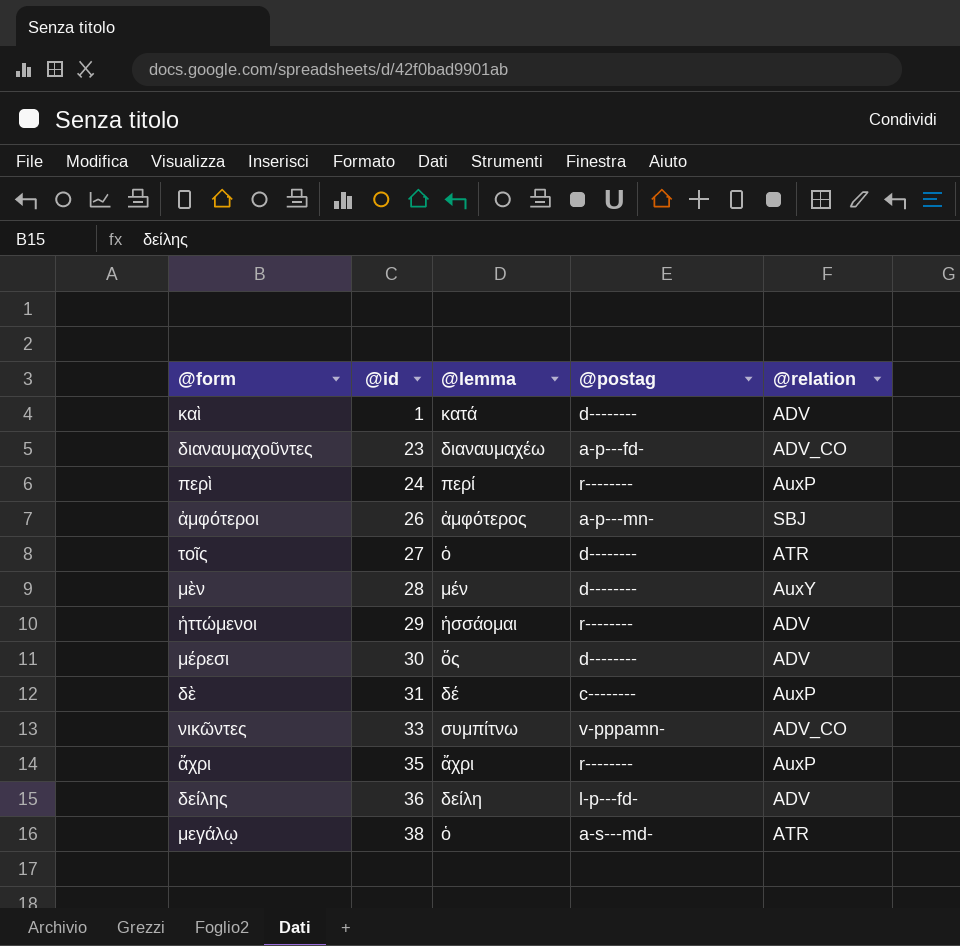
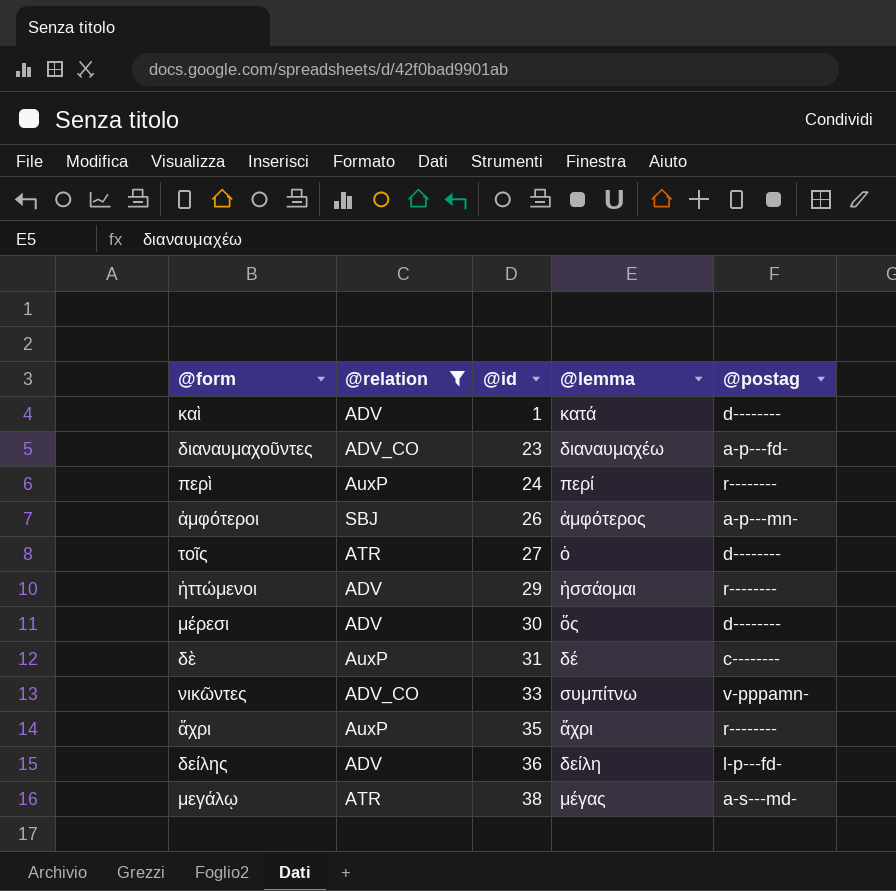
filter: none -> @relation != AuxY
column @relation | position: 5 -> 2
μεγάλῳ | @lemma: ὁ -> μέγας

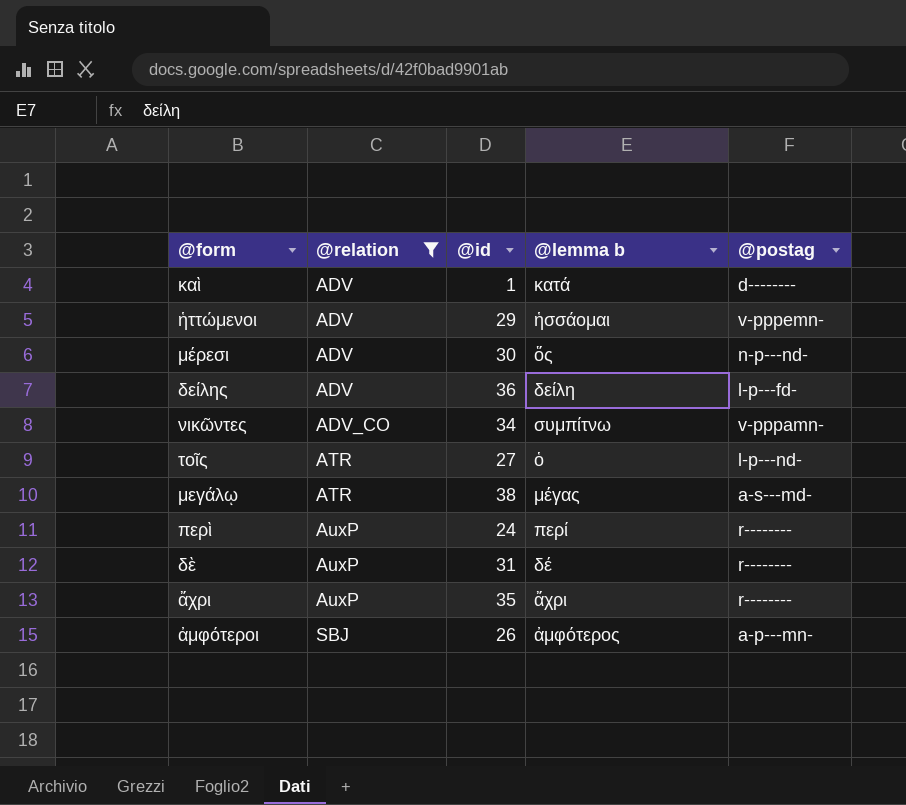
row order: @id ascending -> @relation ascending
column name: @lemma -> @lemma b
row διαναυμαχοῦντες: ADV_CO | 23 | διαναυμαχέω | a-p---fd- -> none
ἡττώμενοι | @postag: r-------- -> v-pppemn-
μέρεσι | @postag: d-------- -> n-p---nd-
νικῶντες | @id: 33 -> 34
τοῖς | @postag: d-------- -> l-p---nd-
δὲ | @postag: c-------- -> r--------

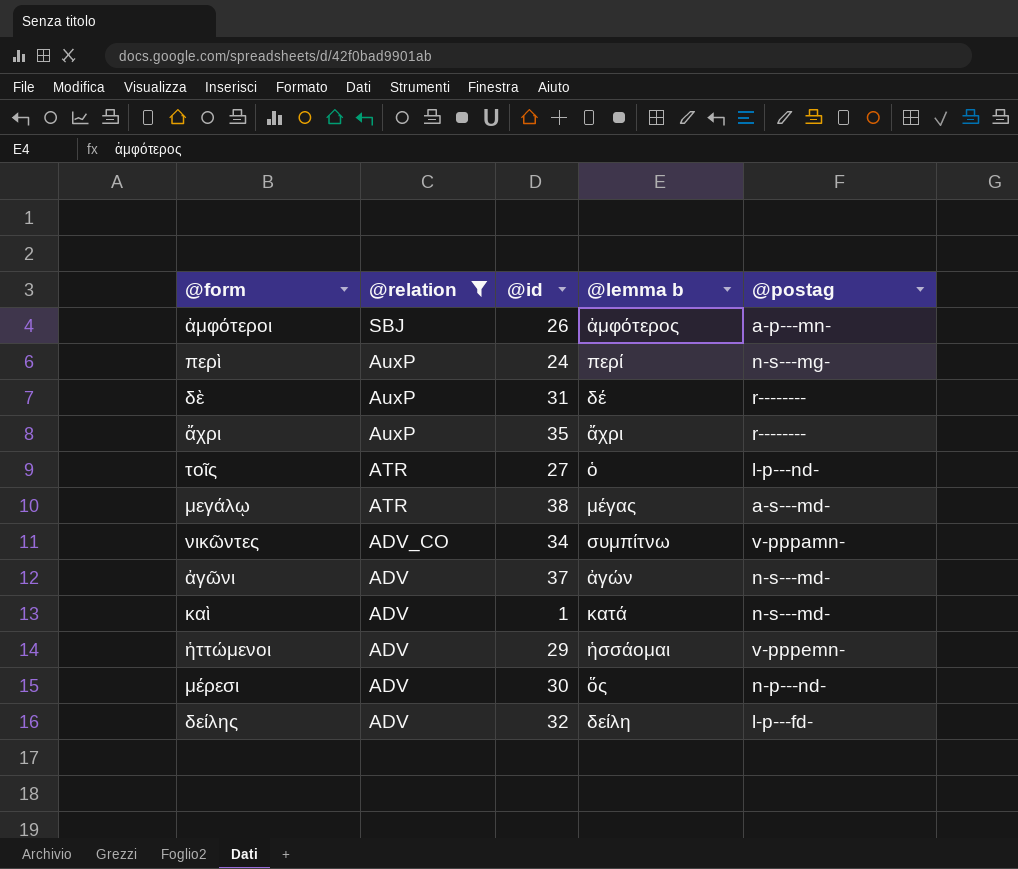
row order: @relation ascending -> @relation descending
περὶ | @postag: r-------- -> n-s---mg-
row ἀγῶνι: none -> ADV | 37 | ἀγών | n-s---md-
καὶ | @postag: d-------- -> n-s---md-
δείλης | @id: 36 -> 32

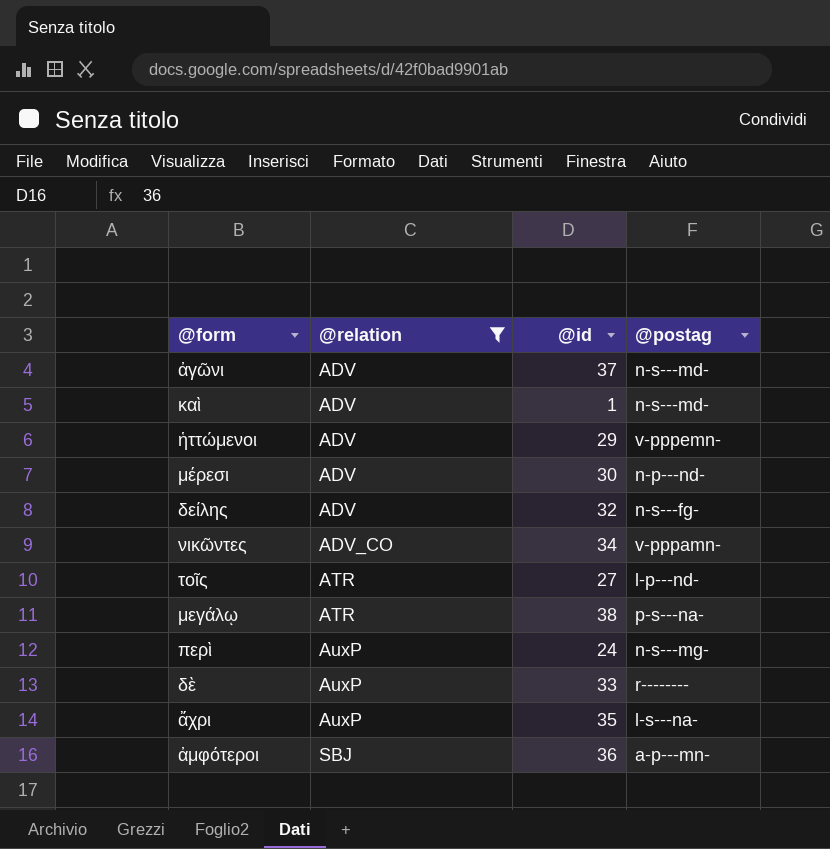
row order: @relation descending -> @relation ascending
column @lemma b | position: 4 -> none
δείλης | @postag: l-p---fd- -> n-s---fg-
μεγάλῳ | @postag: a-s---md- -> p-s---na-
δὲ | @id: 31 -> 33
ἄχρι | @postag: r-------- -> l-s---na-
ἀμφότεροι | @id: 26 -> 36

